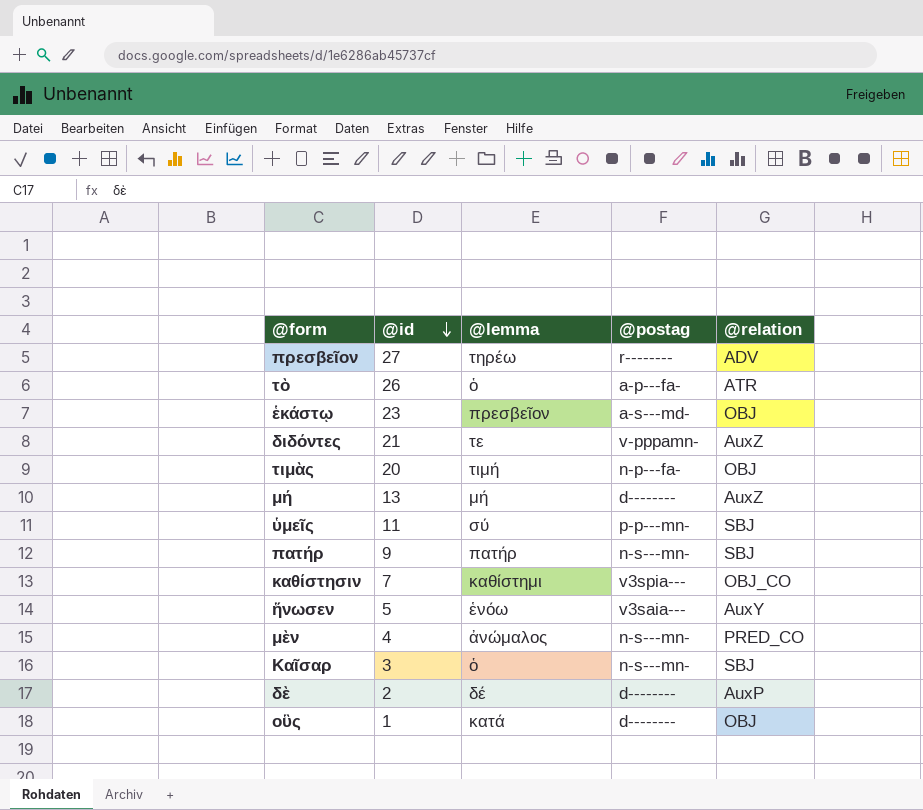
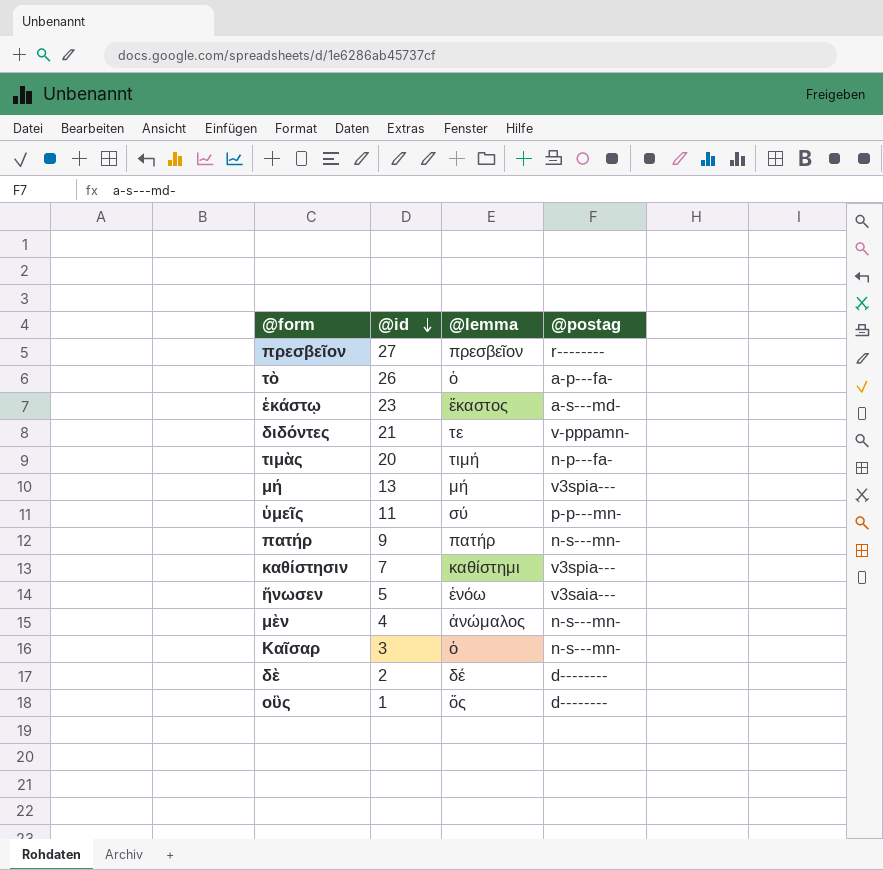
column @relation | position: 5 -> none
πρεσβεῖον | @lemma: τηρέω -> πρεσβεῖον
ἑκάστῳ | @lemma: πρεσβεῖον -> ἕκαστος
μή | @postag: d-------- -> v3spia---
οὓς | @lemma: κατά -> ὅς

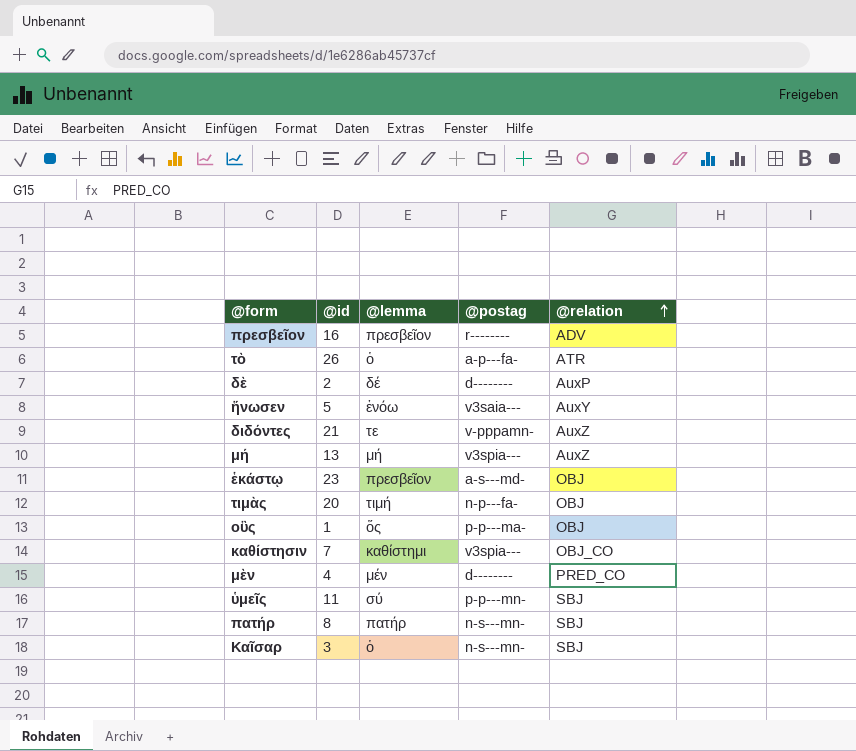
row order: @id descending -> @relation ascending
column @relation | position: none -> 5
πρεσβεῖον | @id: 27 -> 16
ἑκάστῳ | @lemma: ἕκαστος -> πρεσβεῖον
οὓς | @postag: d-------- -> p-p---ma-
μὲν | @lemma: ἀνώμαλος -> μέν
μὲν | @postag: n-s---mn- -> d--------
πατήρ | @id: 9 -> 8

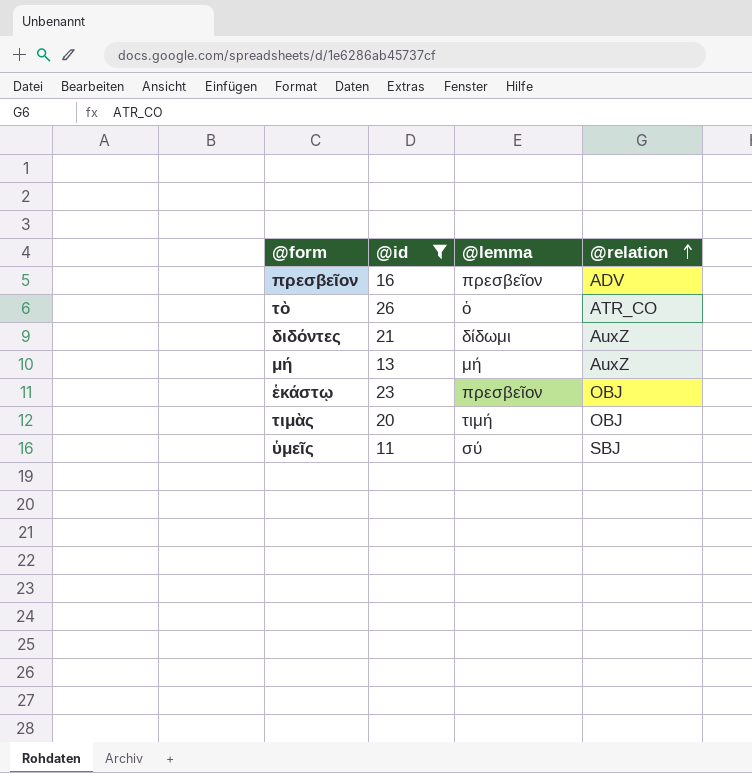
filter: none -> @id >= 11
column @postag | position: 4 -> none
τὸ | @relation: ATR -> ATR_CO
διδόντες | @lemma: τε -> δίδωμι

